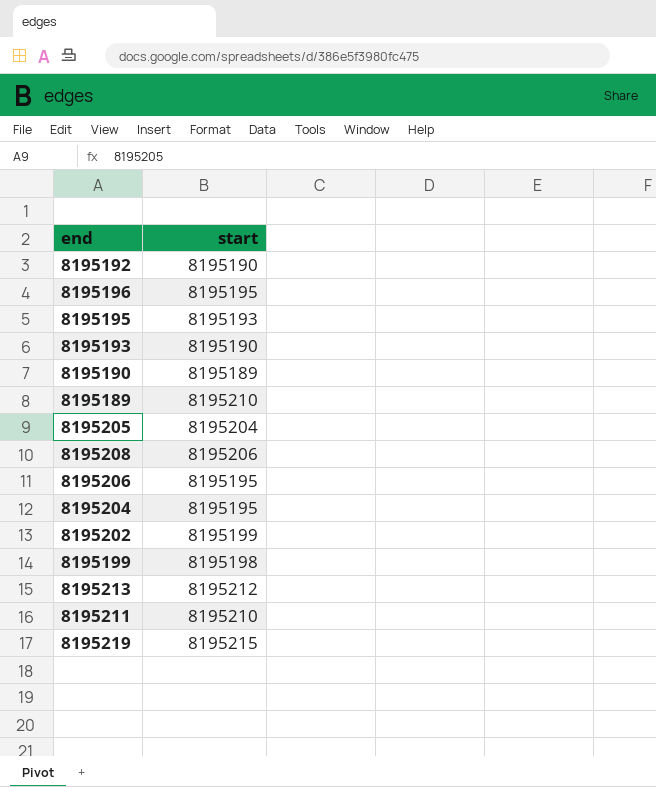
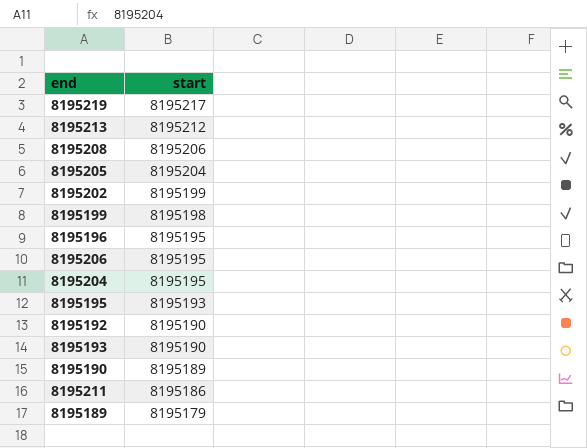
row order: none -> start descending
8195219 | start: 8195215 -> 8195217
8195211 | start: 8195210 -> 8195186
8195189 | start: 8195210 -> 8195179

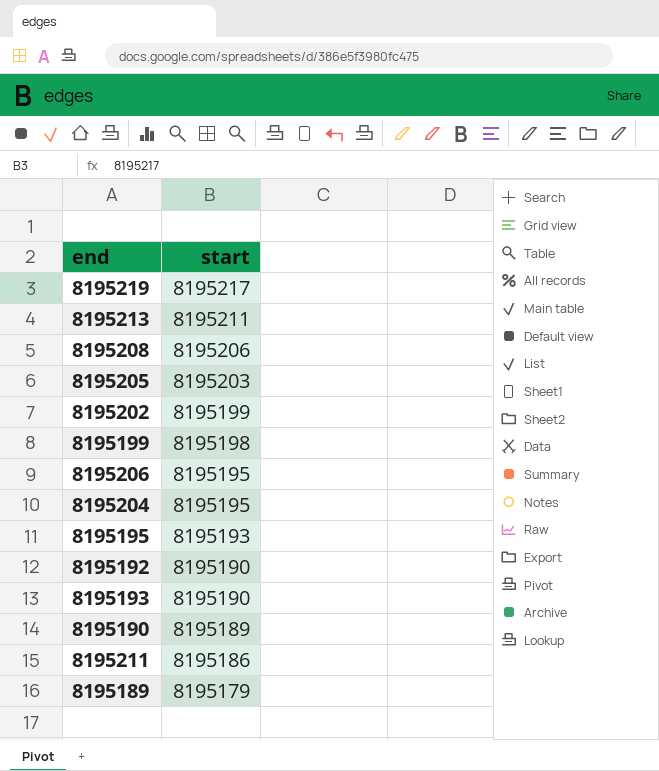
row 8195196: 8195195 -> none
8195213 | start: 8195212 -> 8195211
8195205 | start: 8195204 -> 8195203

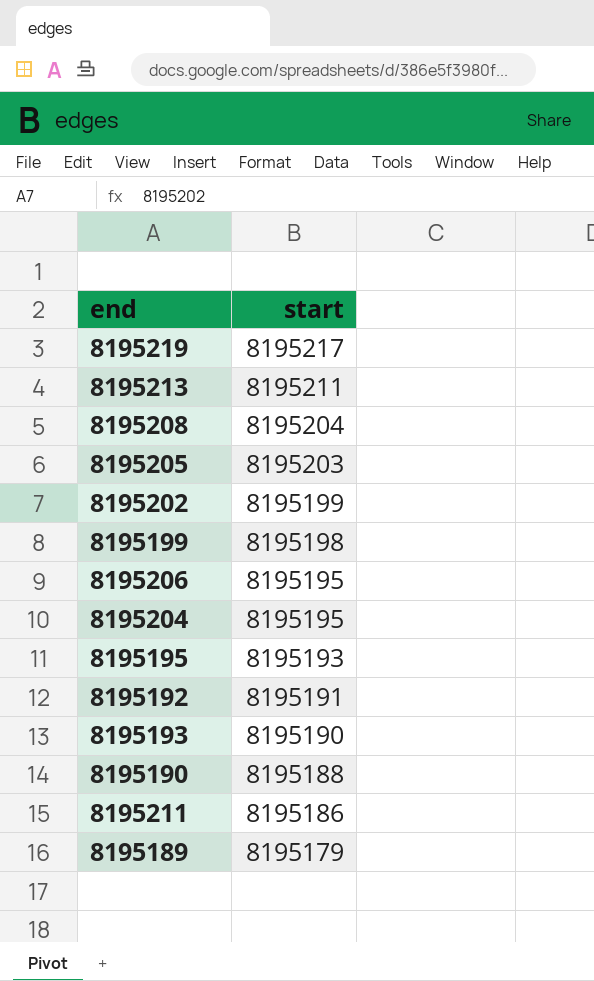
8195208 | start: 8195206 -> 8195204
8195192 | start: 8195190 -> 8195191
8195190 | start: 8195189 -> 8195188

